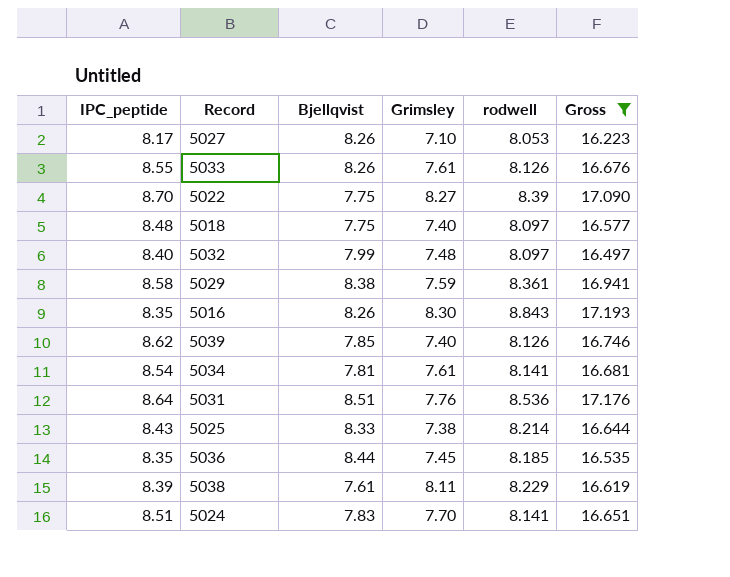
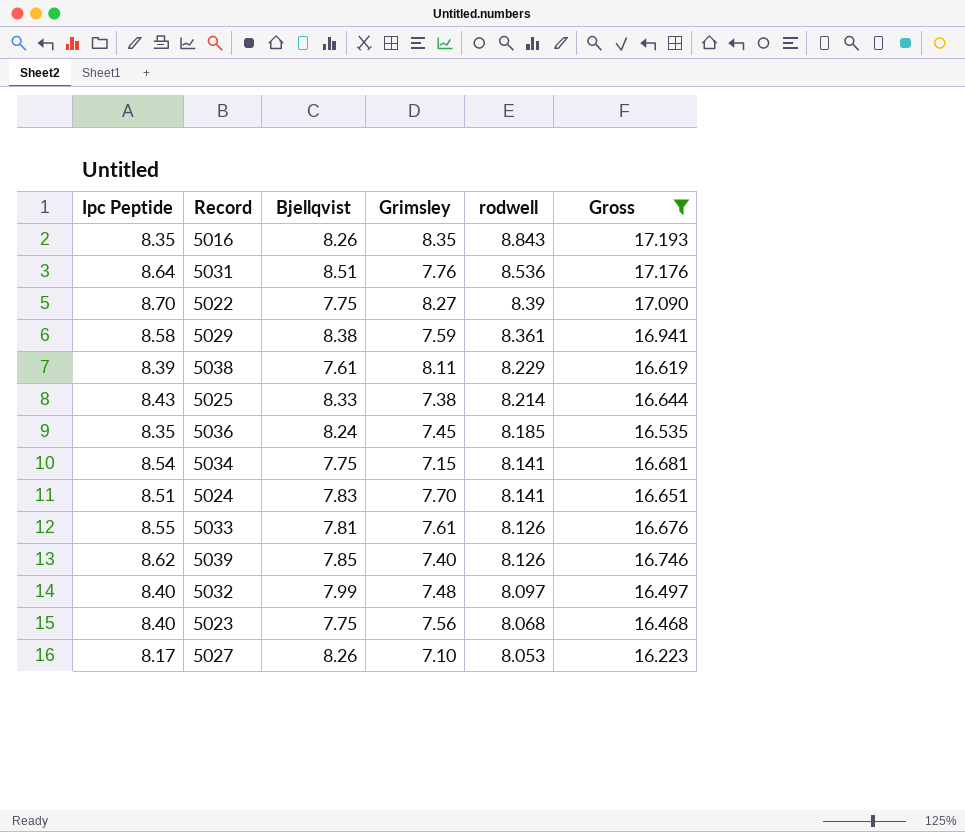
row order: none -> rodwell descending
column name: IPC_peptide -> Ipc Peptide
row 5018: 8.48 | 7.75 | 7.40 | 8.097 | 16.577 -> none
5016 | Grimsley: 8.30 -> 8.35
5036 | Bjellqvist: 8.44 -> 8.24
5034 | Bjellqvist: 7.81 -> 7.75
5034 | Grimsley: 7.61 -> 7.15
5033 | Bjellqvist: 8.26 -> 7.81
row 5023: none -> 8.40 | 7.75 | 7.56 | 8.068 | 16.468

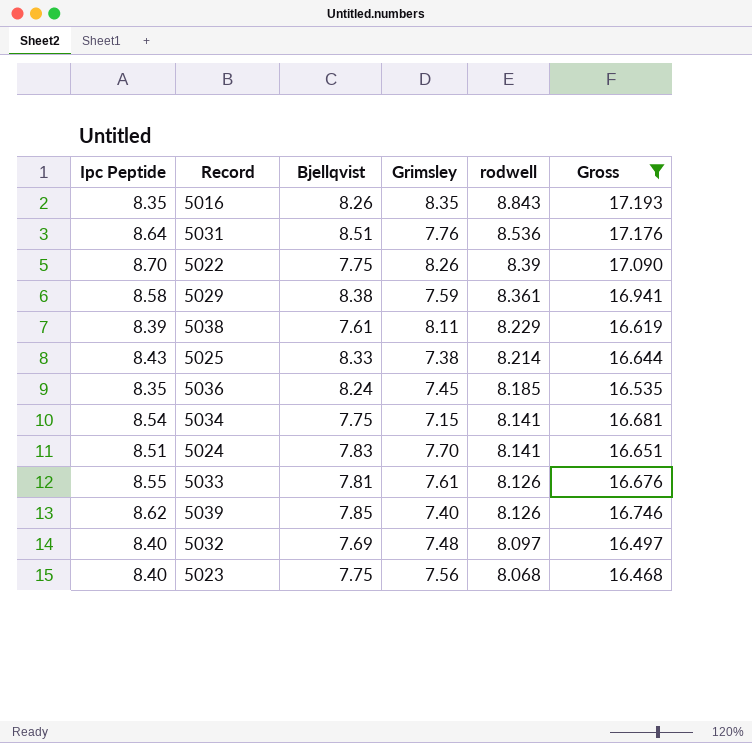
row 5027: 8.17 | 8.26 | 7.10 | 8.053 | 16.223 -> none
5022 | Grimsley: 8.27 -> 8.26
5032 | Bjellqvist: 7.99 -> 7.69

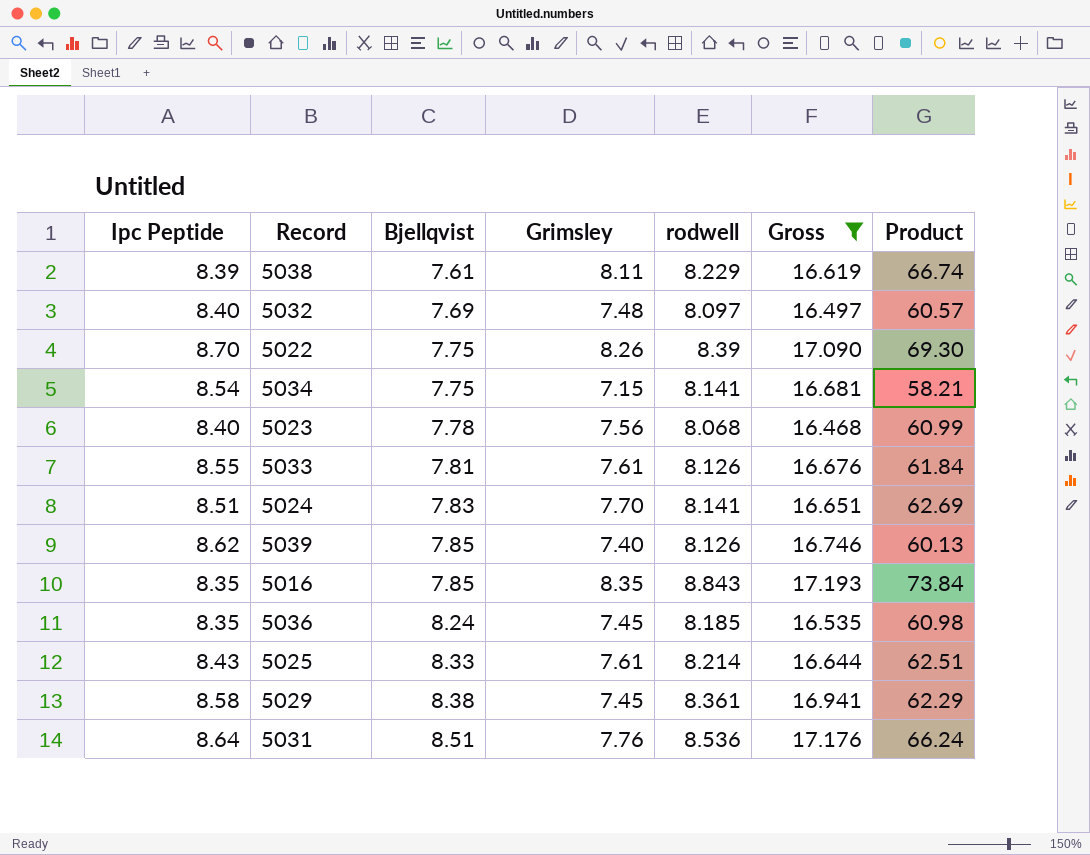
row order: rodwell descending -> Bjellqvist ascending
column Product | formula: none -> [Grimsley] * [rodwell]
5023 | Bjellqvist: 7.75 -> 7.78
5016 | Bjellqvist: 8.26 -> 7.85
5025 | Grimsley: 7.38 -> 7.61
5029 | Grimsley: 7.59 -> 7.45

